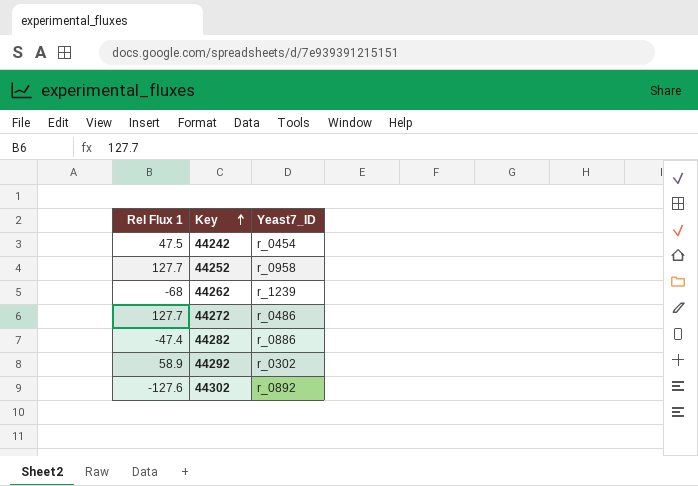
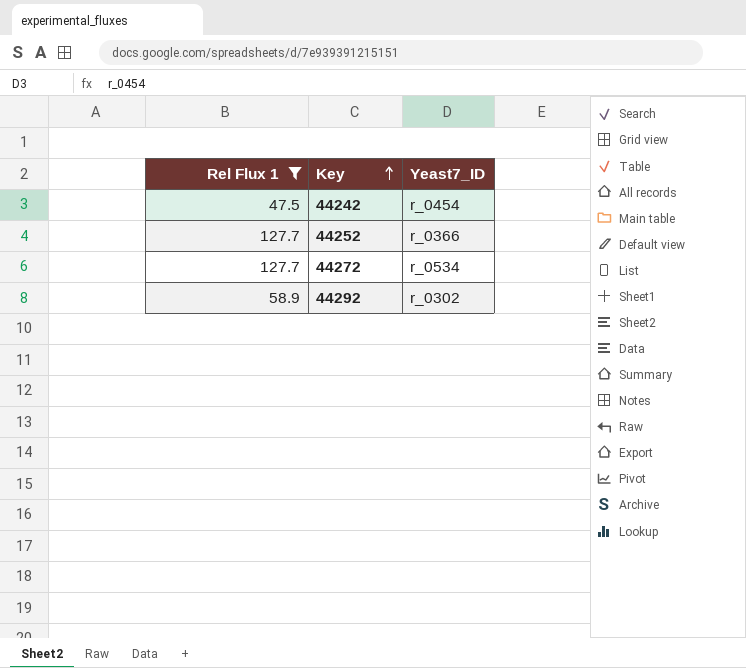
filter: none -> Rel Flux 1 >= 47.5
44252 | Yeast7_ID: r_0958 -> r_0366
44272 | Yeast7_ID: r_0486 -> r_0534

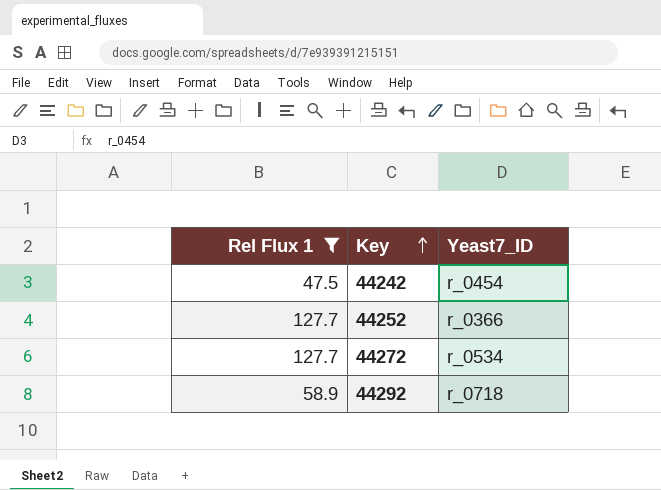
44292 | Yeast7_ID: r_0302 -> r_0718

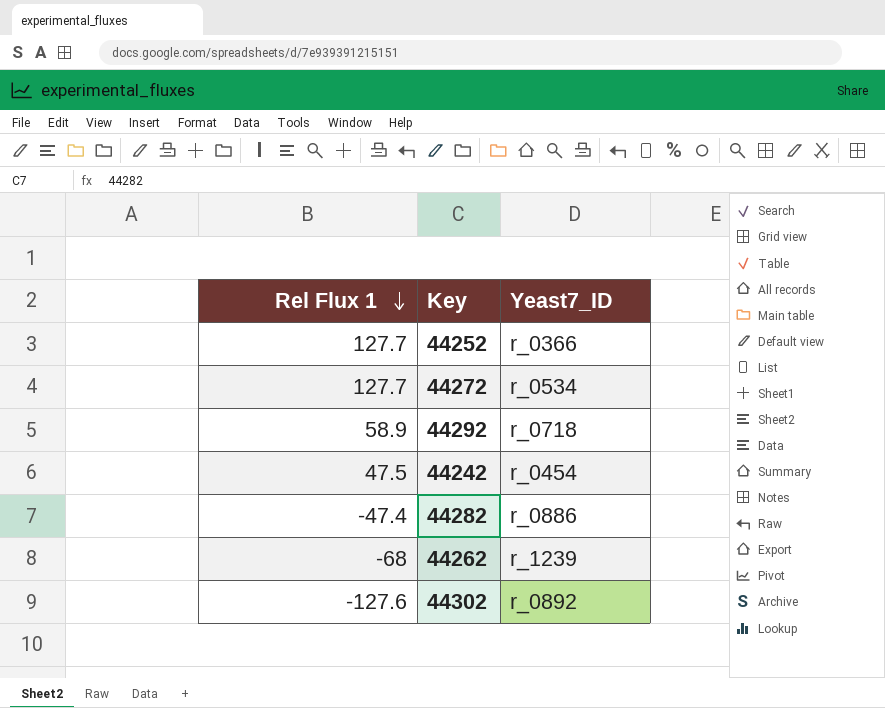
filter: Rel Flux 1 >= 47.5 -> none
row order: Key ascending -> Rel Flux 1 descending

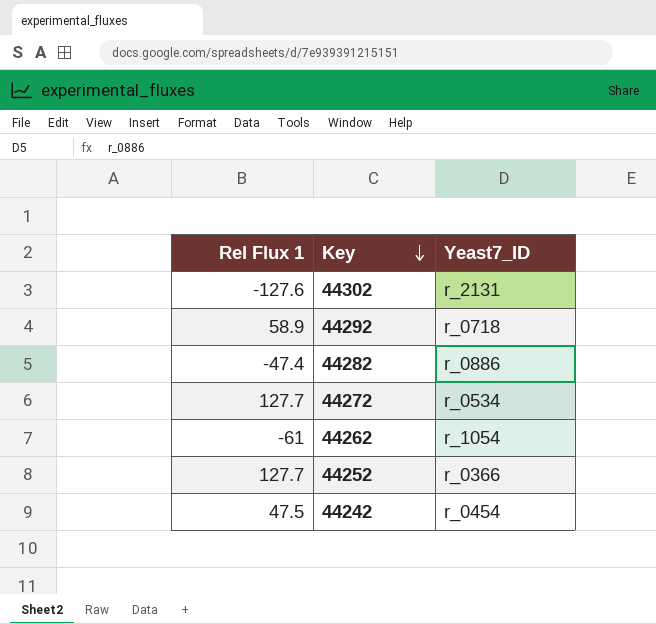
row order: Rel Flux 1 descending -> Key descending
44302 | Yeast7_ID: r_0892 -> r_2131
44262 | Rel Flux 1: -68 -> -61
44262 | Yeast7_ID: r_1239 -> r_1054

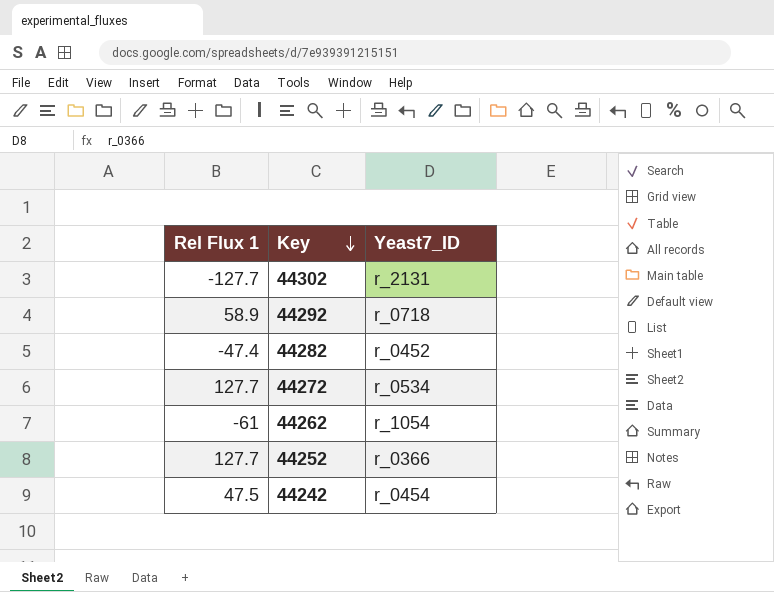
44302 | Rel Flux 1: -127.6 -> -127.7
44282 | Yeast7_ID: r_0886 -> r_0452

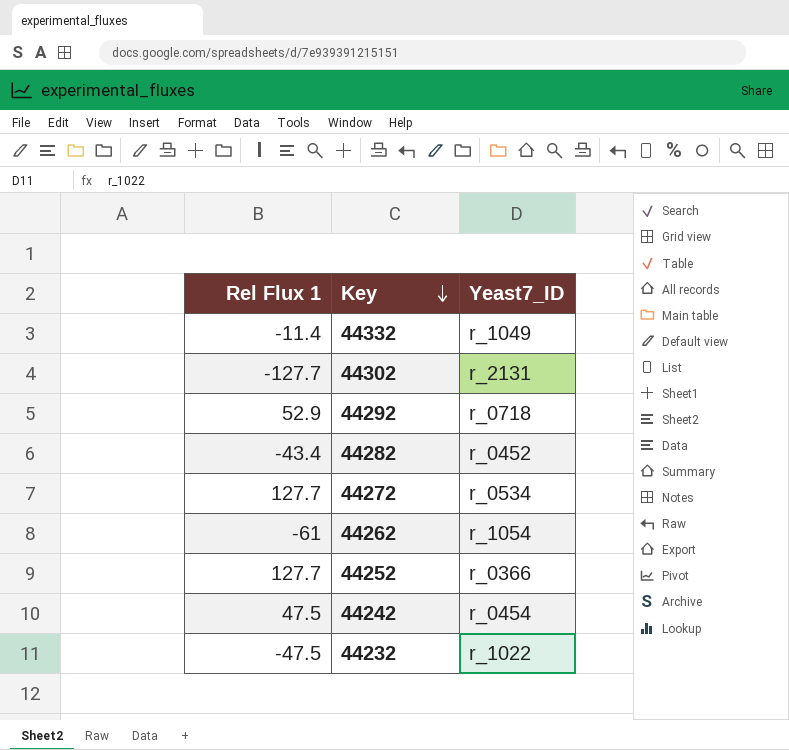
row 44332: none -> -11.4 | r_1049
44292 | Rel Flux 1: 58.9 -> 52.9
44282 | Rel Flux 1: -47.4 -> -43.4
row 44232: none -> -47.5 | r_1022

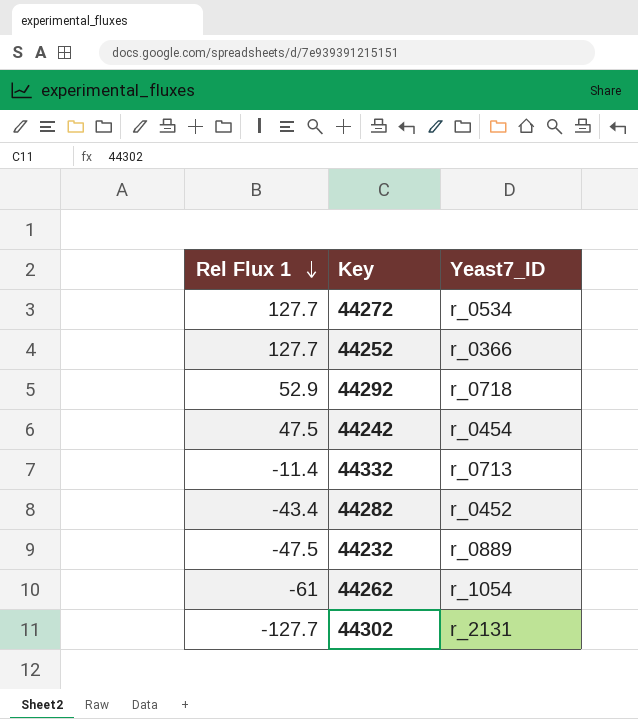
row order: Key descending -> Rel Flux 1 descending
44332 | Yeast7_ID: r_1049 -> r_0713
44232 | Yeast7_ID: r_1022 -> r_0889

